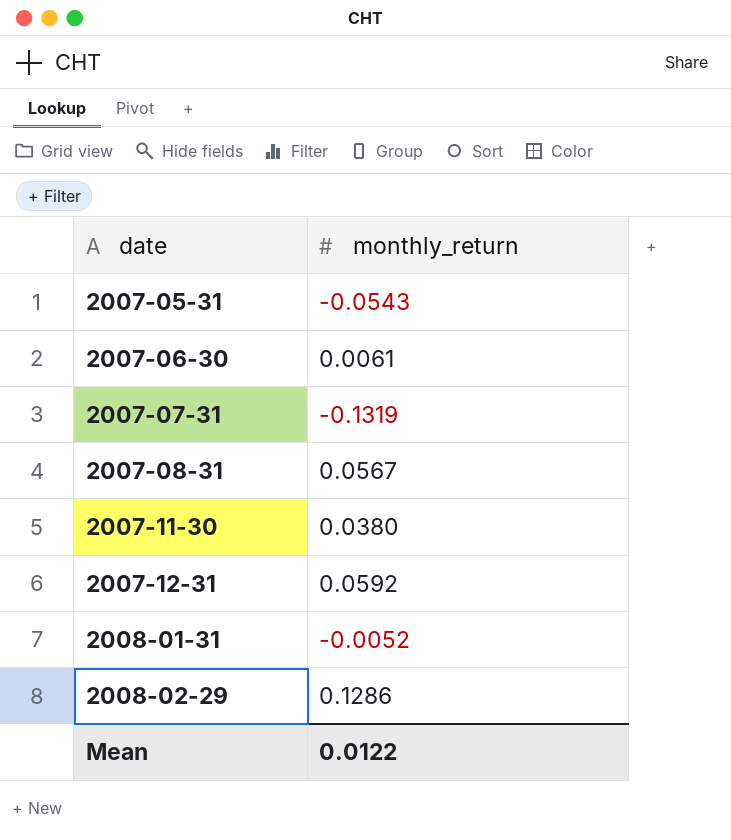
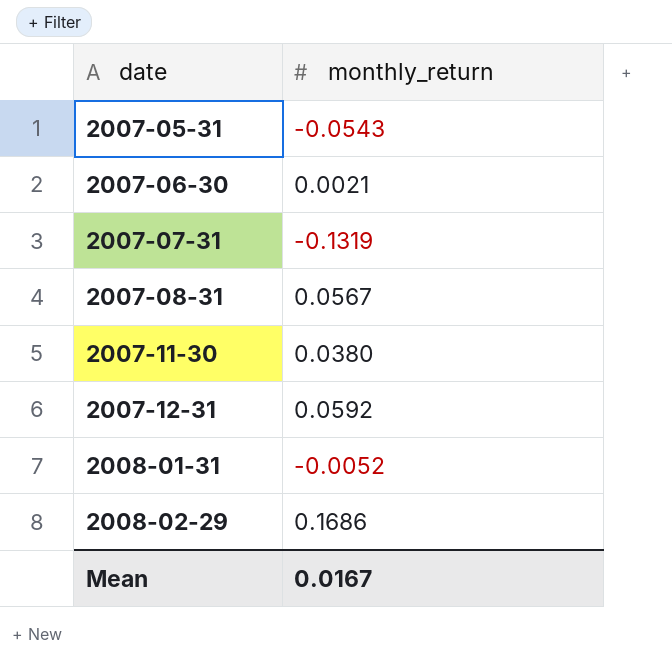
2007-06-30 | monthly_return: 0.0061 -> 0.0021
2008-02-29 | monthly_return: 0.1286 -> 0.1686
Mean | monthly_return: 0.0122 -> 0.0167

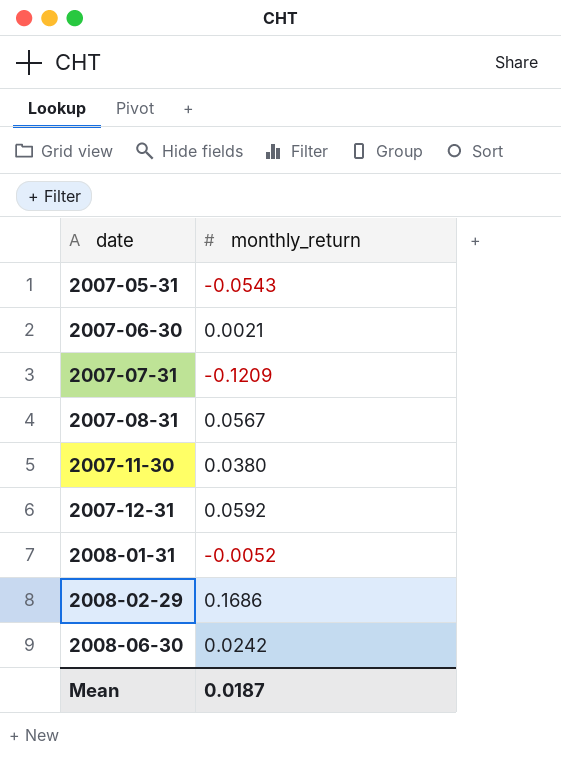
2007-07-31 | monthly_return: -0.1319 -> -0.1209
row 2008-06-30: none -> 0.0242
Mean | monthly_return: 0.0167 -> 0.0187

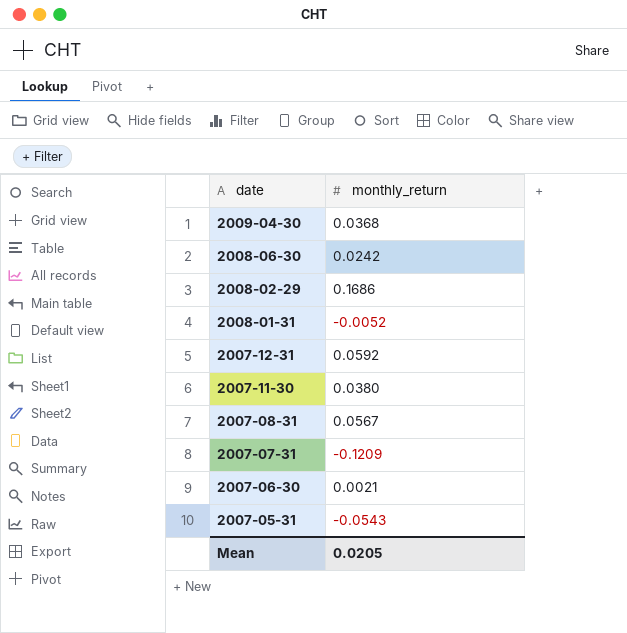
row order: date ascending -> date descending
row 2009-04-30: none -> 0.0368
Mean | monthly_return: 0.0187 -> 0.0205

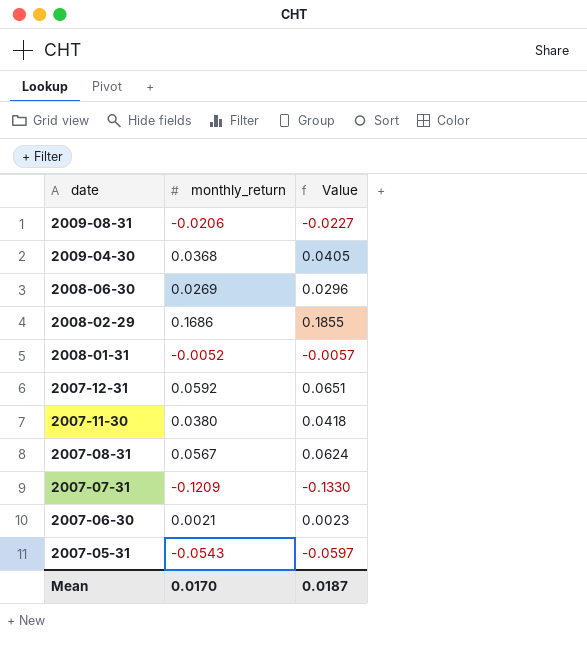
column Value | formula: none -> [monthly_return] * 1.1
row 2009-08-31: none -> -0.0206 | -0.0227
2008-06-30 | monthly_return: 0.0242 -> 0.0269
Mean | monthly_return: 0.0205 -> 0.0170

